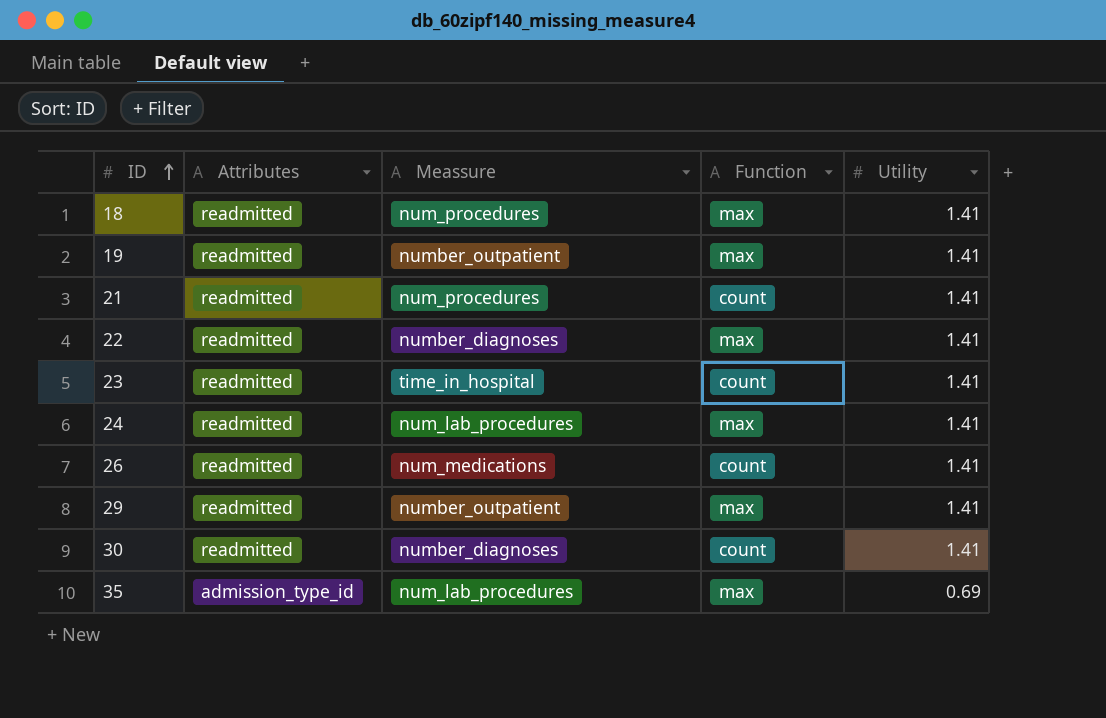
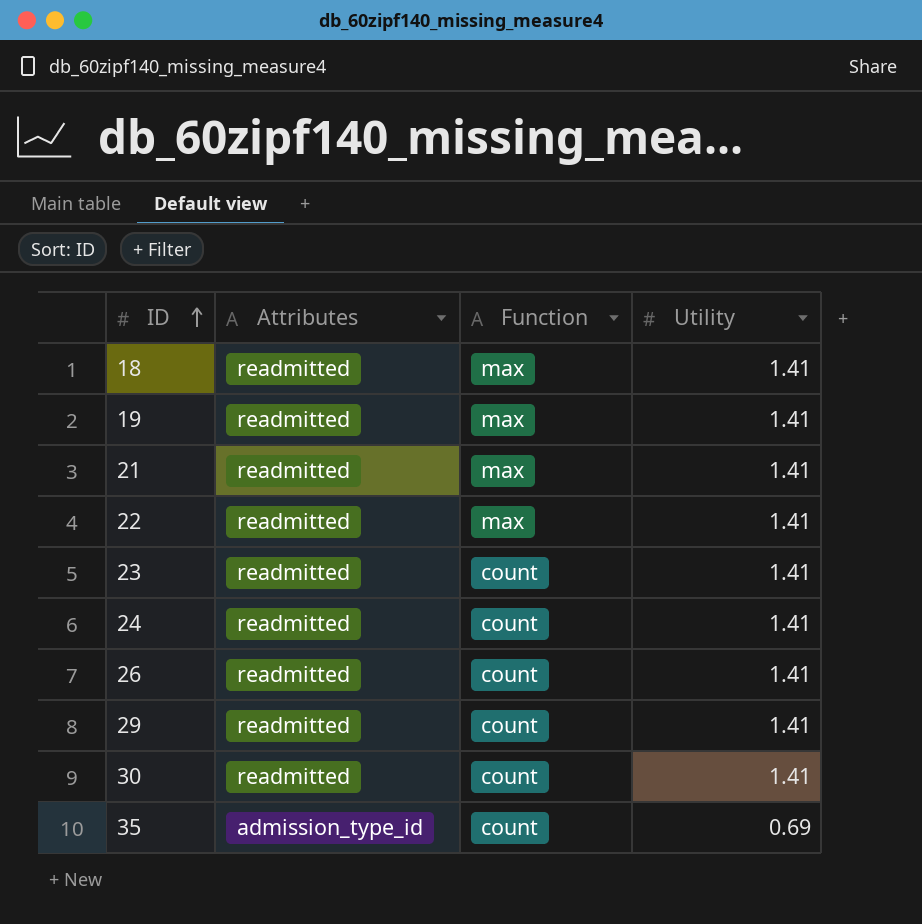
column Meassure | position: 3 -> none
21 | Function: count -> max
24 | Function: max -> count
29 | Function: max -> count
35 | Function: max -> count

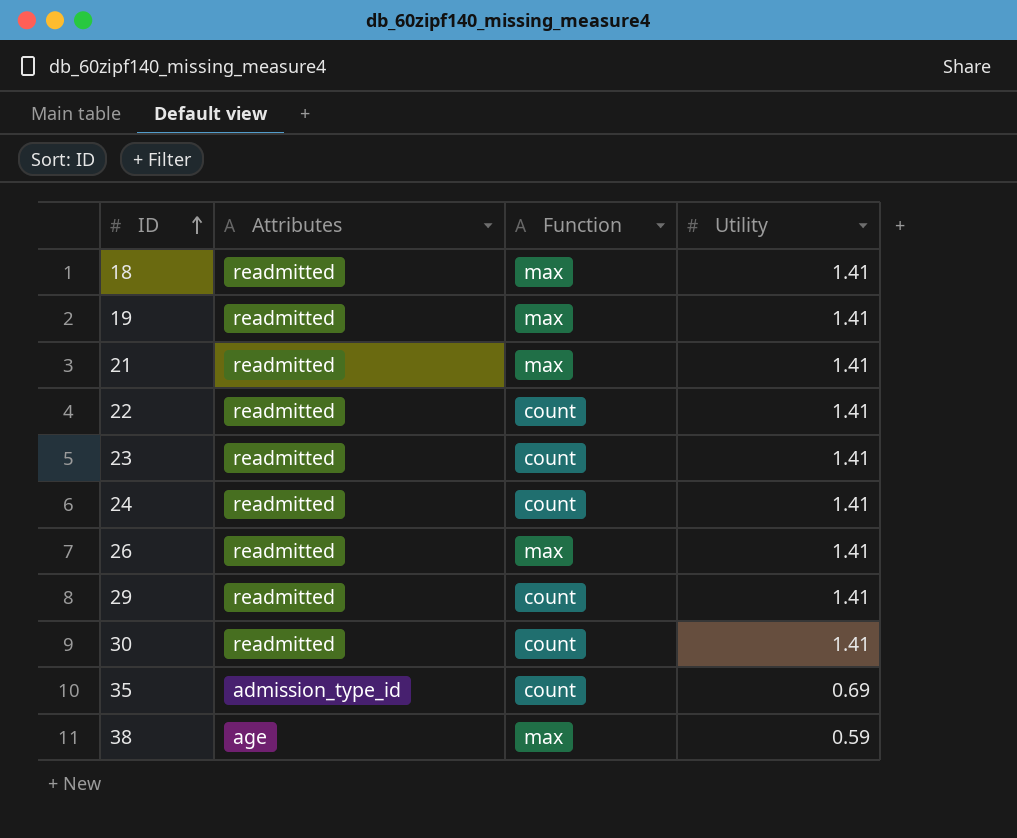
22 | Function: max -> count
26 | Function: count -> max
row 38: none -> age | max | 0.59

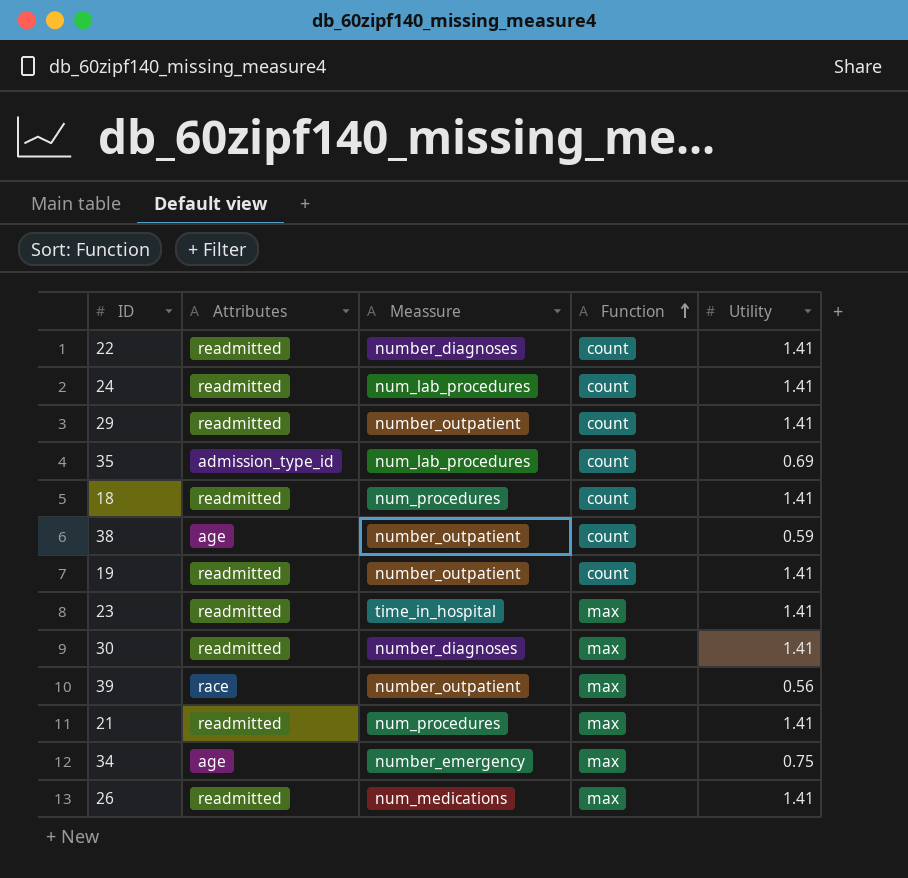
row order: ID ascending -> Function ascending
column Meassure | position: none -> 3
18 | Function: max -> count
38 | Function: max -> count
19 | Function: max -> count
23 | Function: count -> max
30 | Function: count -> max
row 39: none -> race | number_outpatient | max | 0.56
row 34: none -> age | number_emergency | max | 0.75

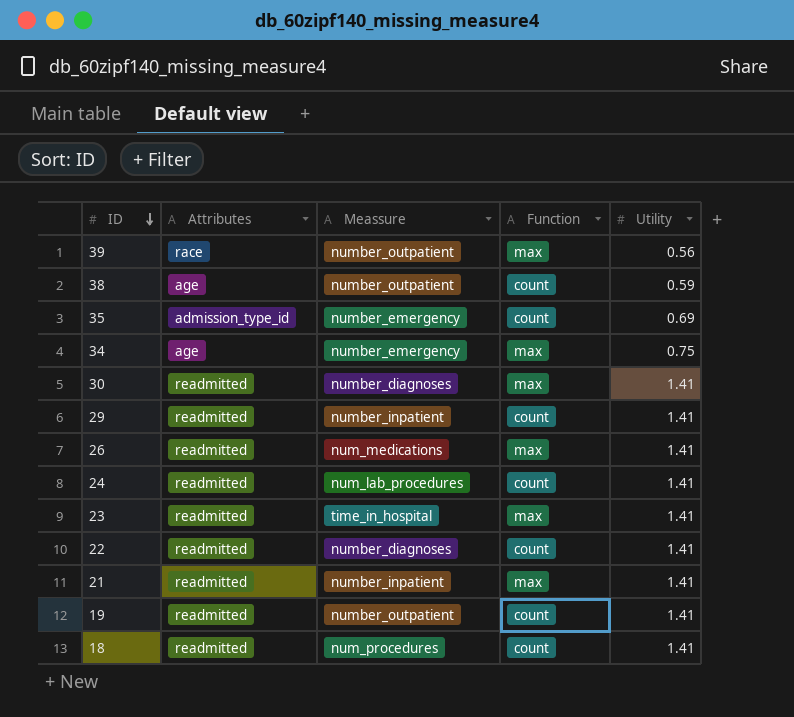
row order: Function ascending -> ID descending
35 | Meassure: num_lab_procedures -> number_emergency
29 | Meassure: number_outpatient -> number_inpatient
21 | Meassure: num_procedures -> number_inpatient

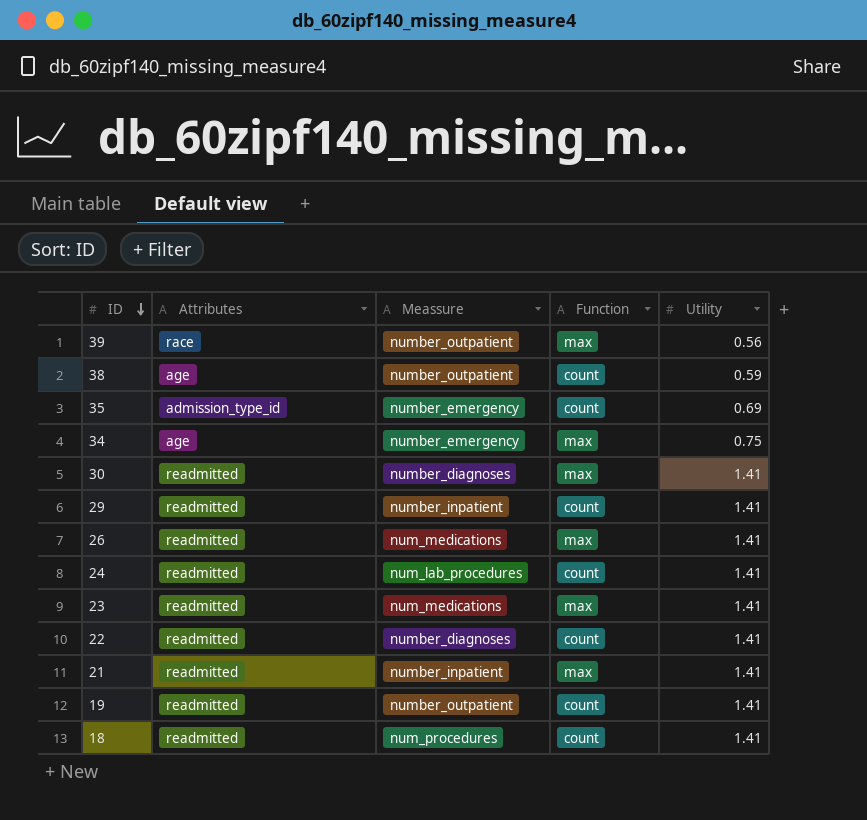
23 | Meassure: time_in_hospital -> num_medications

